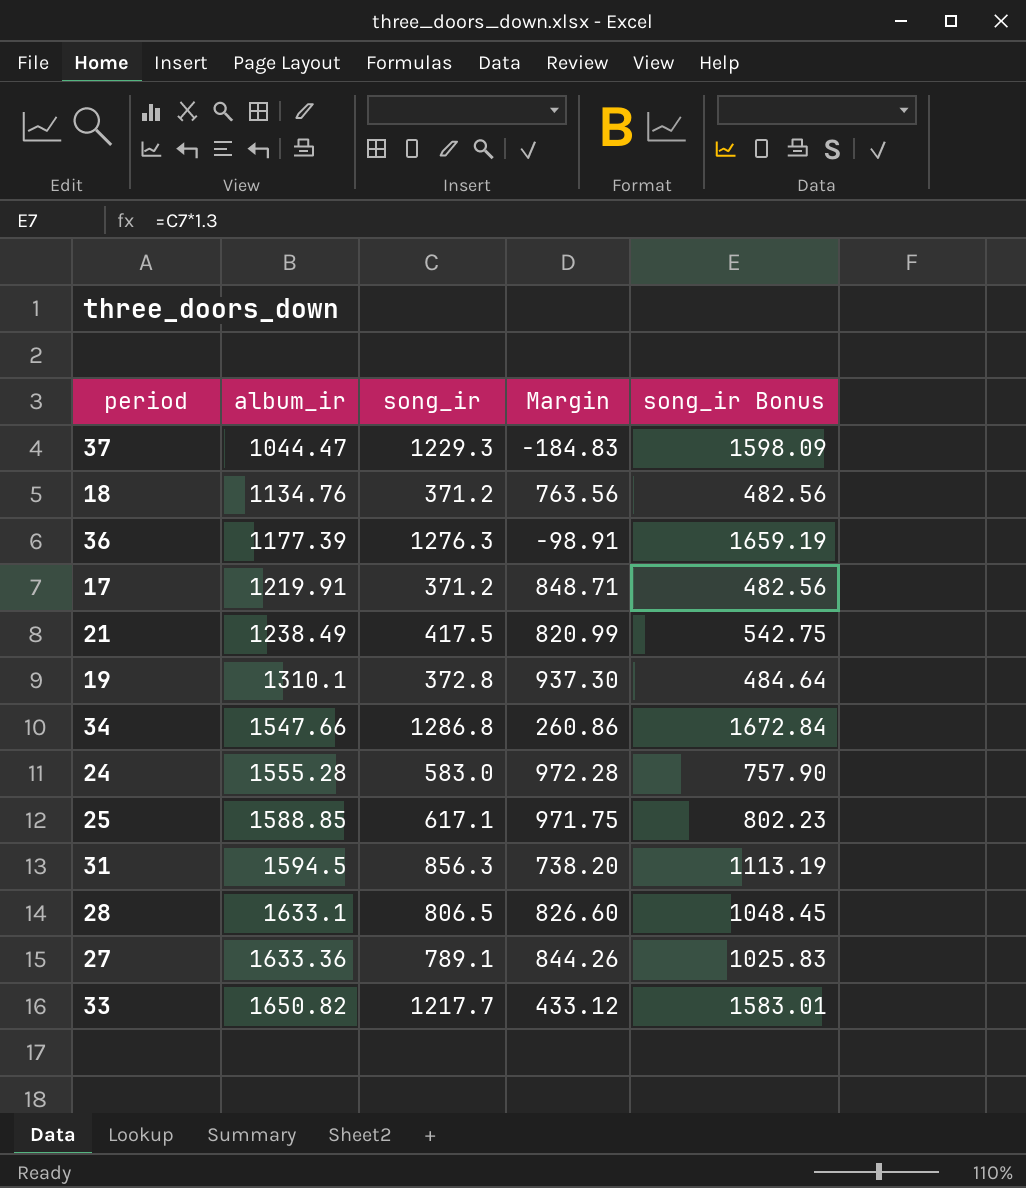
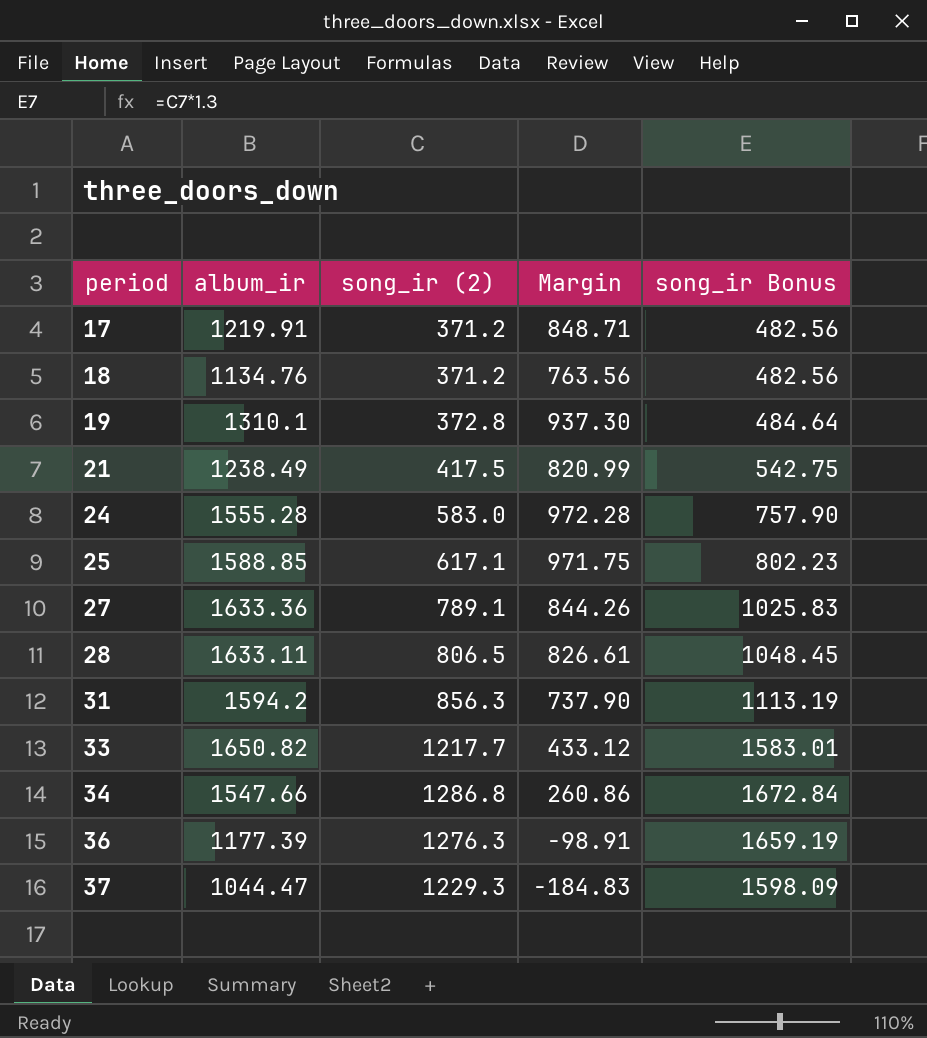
row order: album_ir ascending -> period ascending
column name: song_ir -> song_ir (2)
28 | album_ir: 1633.1 -> 1633.11
28 | Margin: 826.60 -> 826.61
31 | album_ir: 1594.5 -> 1594.2
31 | Margin: 738.20 -> 737.90

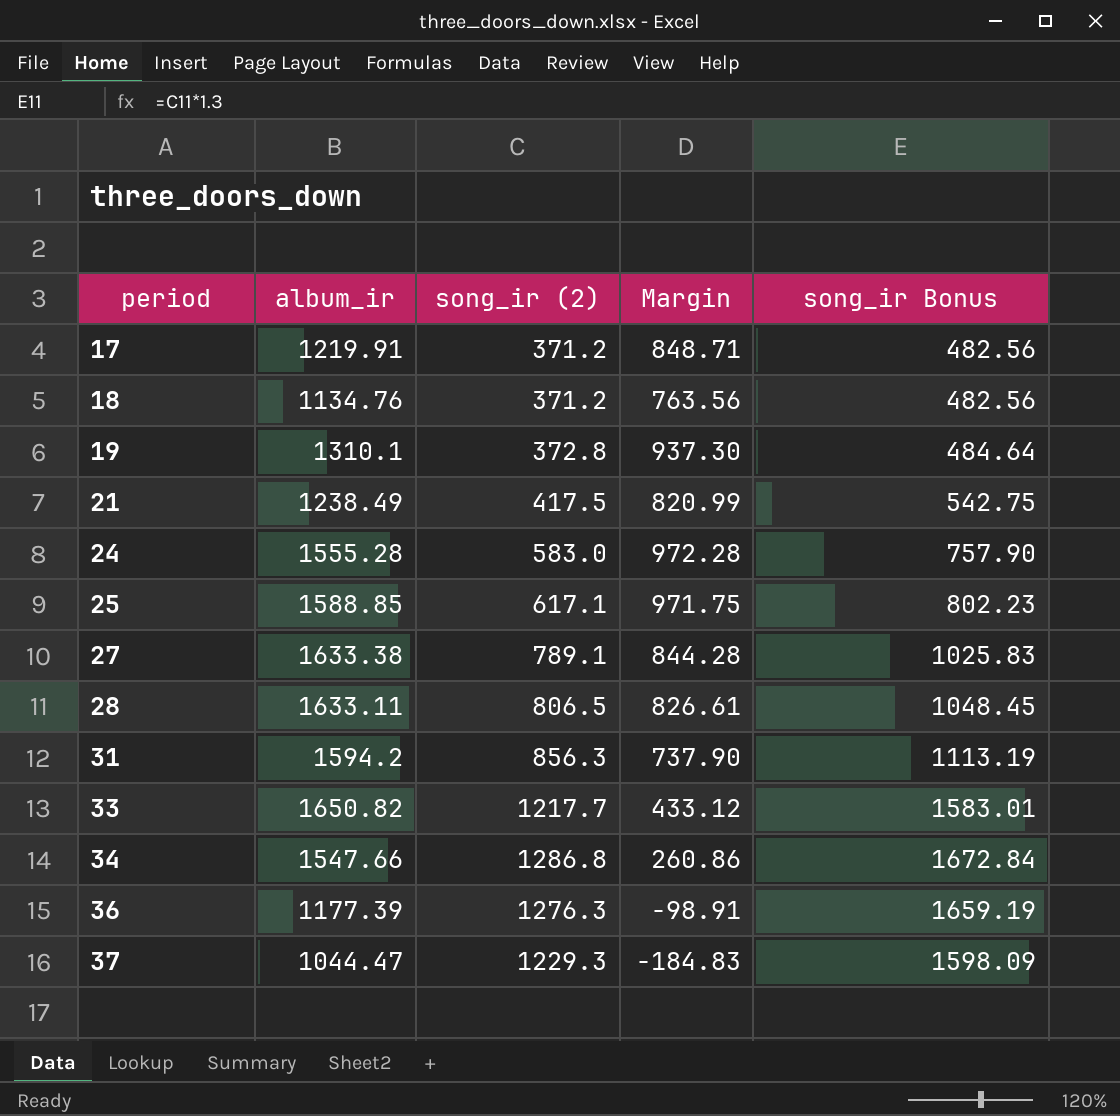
27 | album_ir: 1633.36 -> 1633.38
27 | Margin: 844.26 -> 844.28

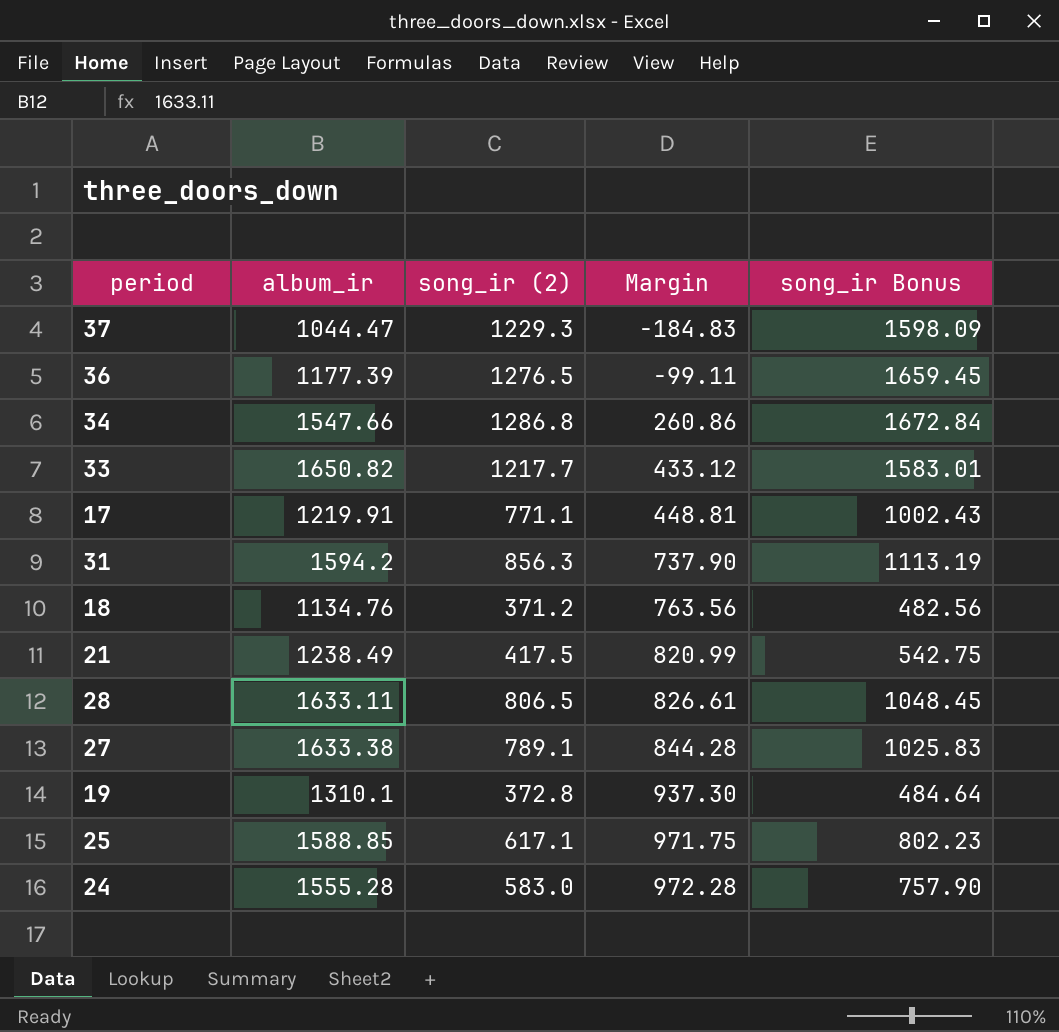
row order: period ascending -> Margin ascending
36 | song_ir (2): 1276.3 -> 1276.5
36 | Margin: -98.91 -> -99.11
36 | song_ir Bonus: 1659.19 -> 1659.45
17 | song_ir (2): 371.2 -> 771.1
17 | Margin: 848.71 -> 448.81
17 | song_ir Bonus: 482.56 -> 1002.43

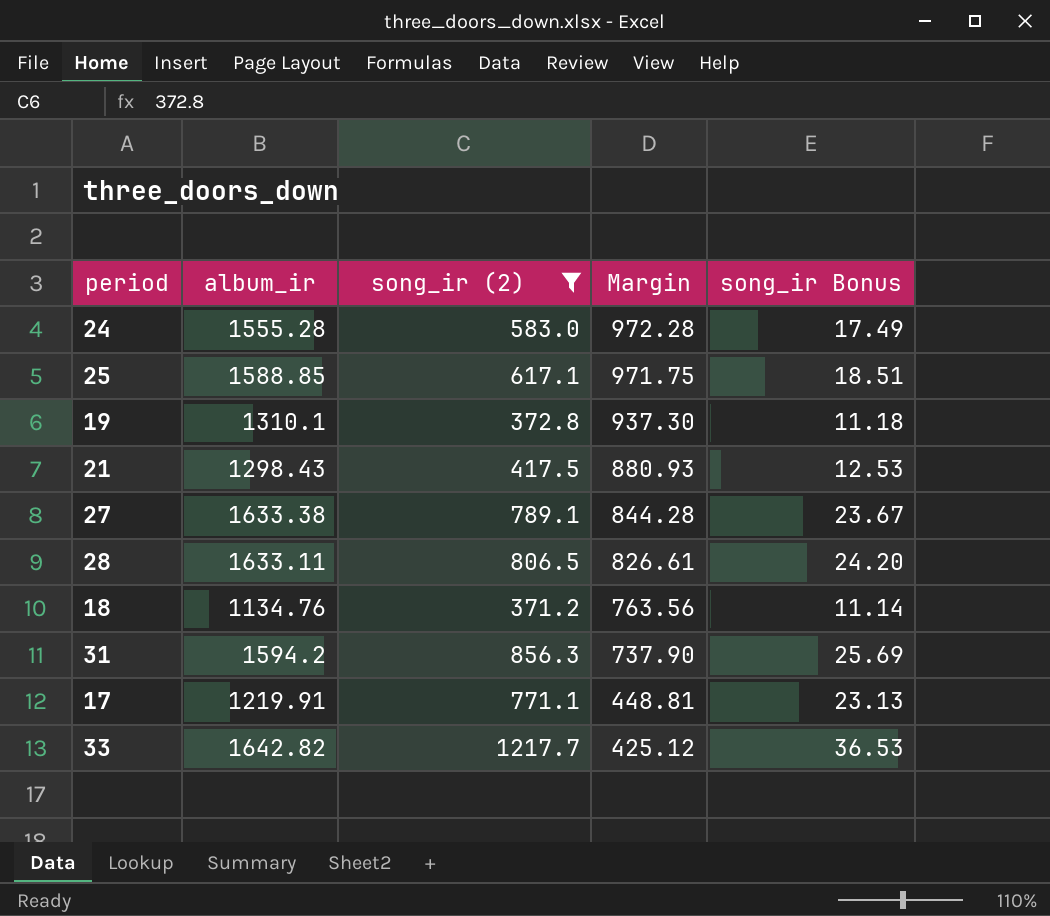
filter: none -> song_ir (2) <= 1217.7
row order: Margin ascending -> Margin descending
column song_ir Bonus | formula: [song_ir (2)] * 1.3 -> [song_ir (2)] * 0.03
21 | album_ir: 1238.49 -> 1298.43
21 | Margin: 820.99 -> 880.93
33 | album_ir: 1650.82 -> 1642.82
33 | Margin: 433.12 -> 425.12

